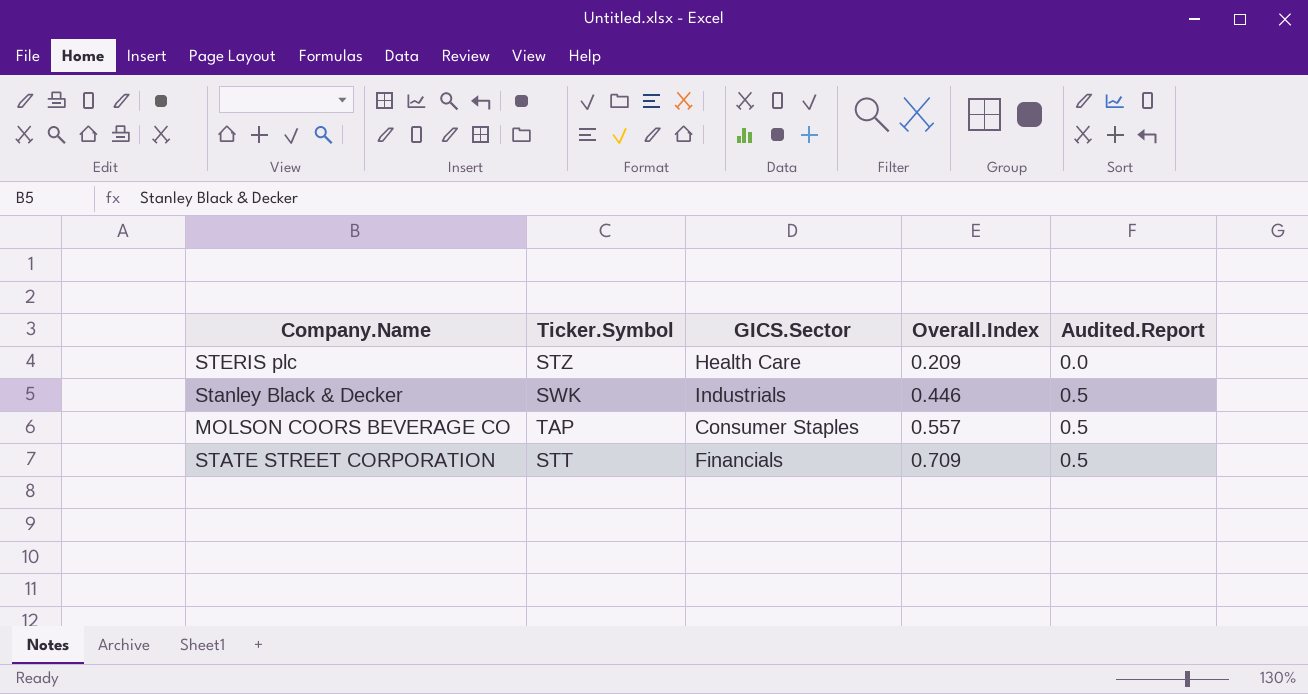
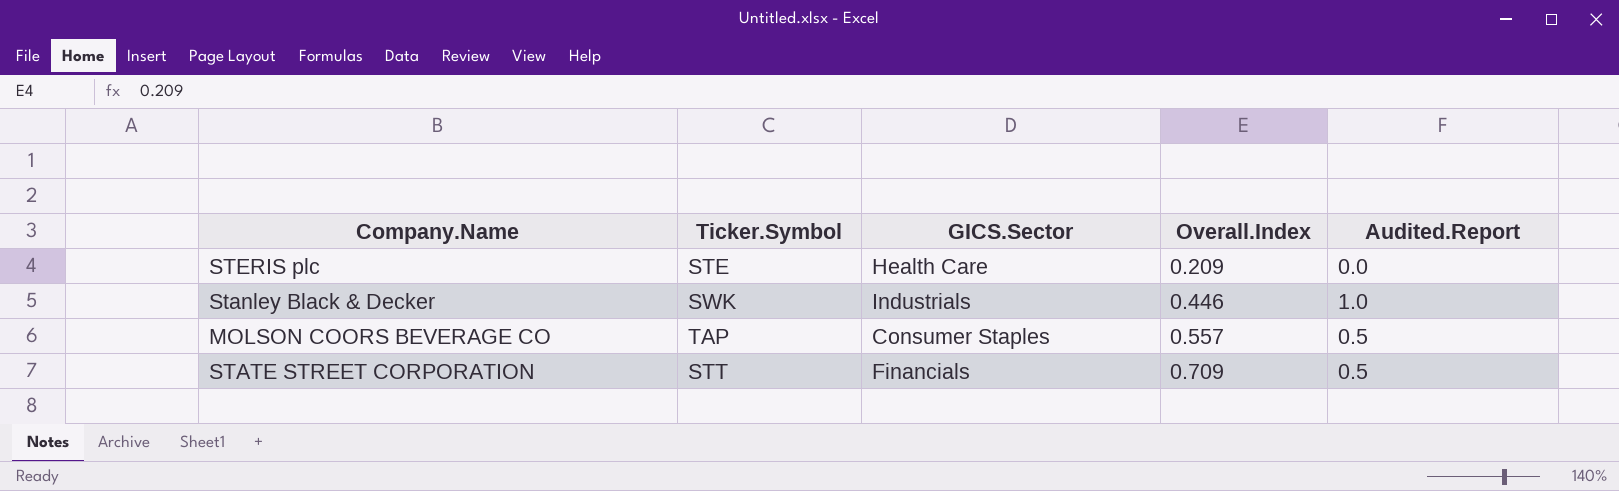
STERIS plc | Ticker.Symbol: STZ -> STE
Stanley Black & Decker | Audited.Report: 0.5 -> 1.0

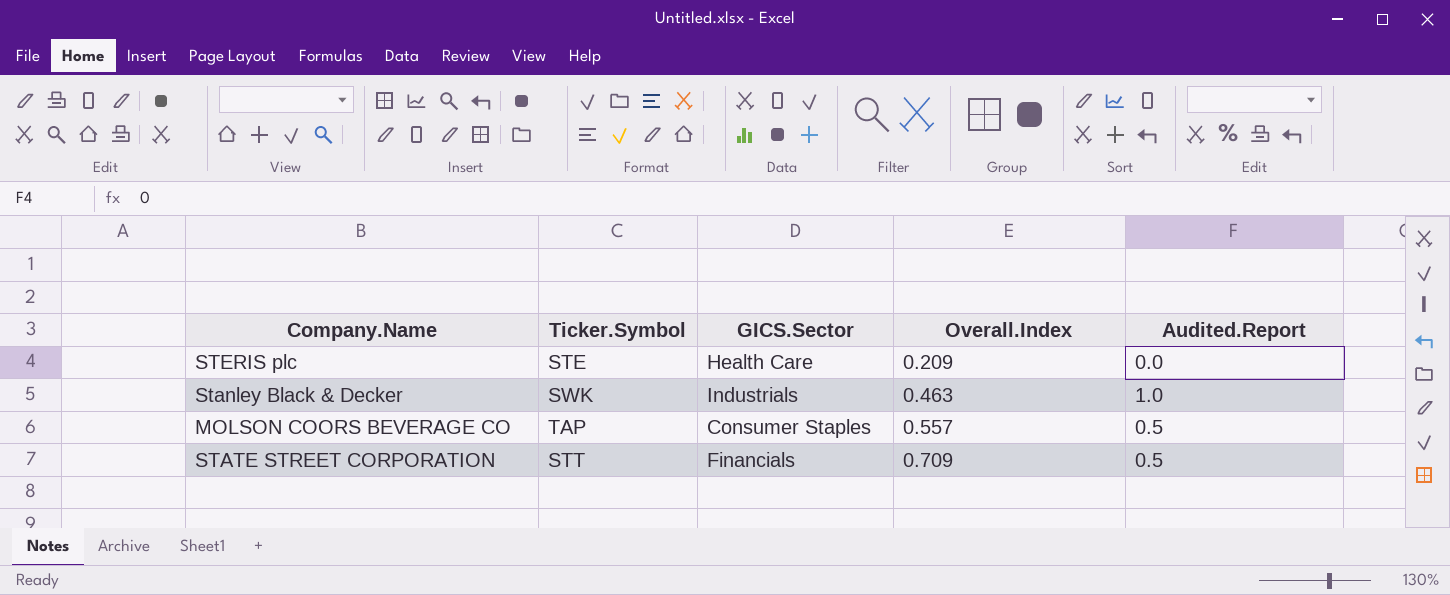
Stanley Black & Decker | Overall.Index: 0.446 -> 0.463

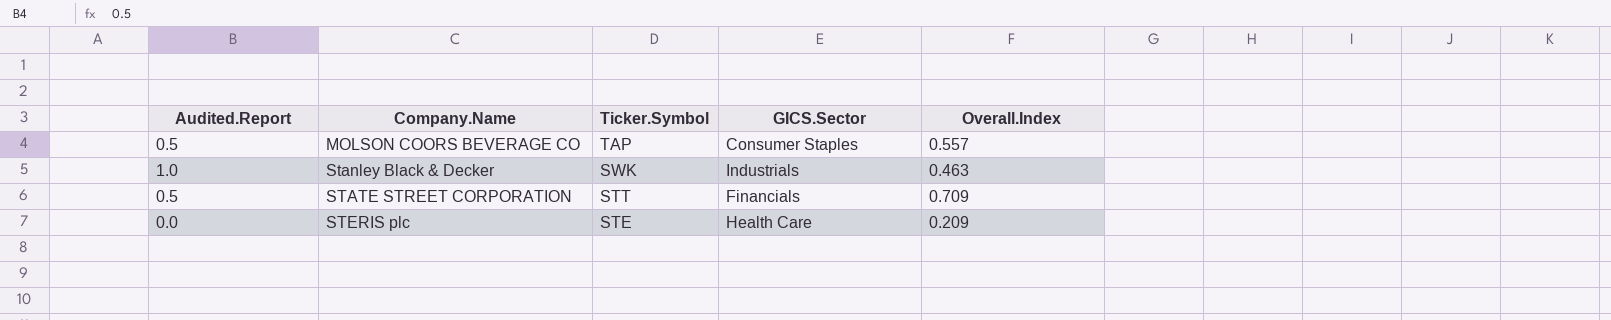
row order: Overall.Index ascending -> Company.Name ascending
column Audited.Report | position: 5 -> 1

